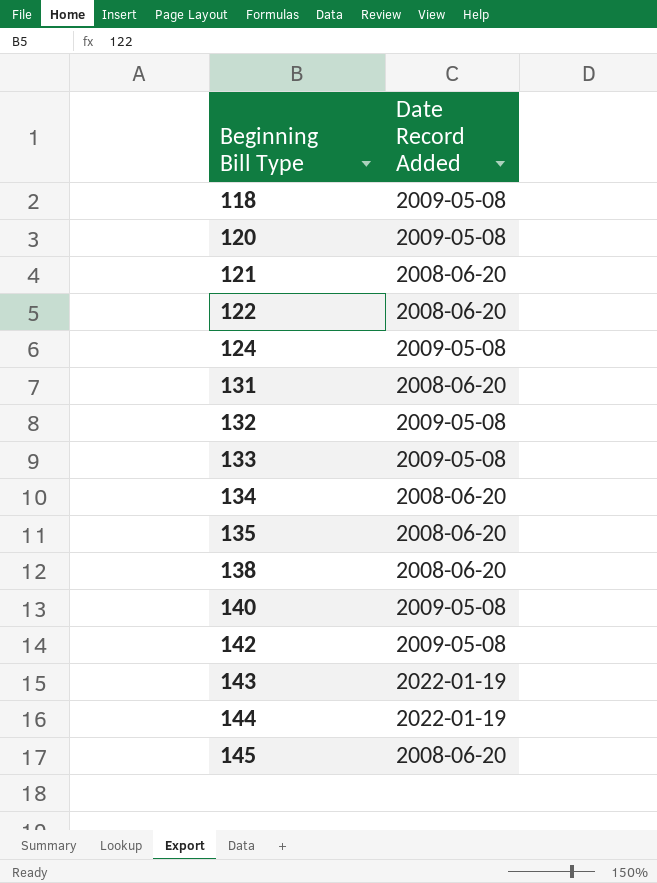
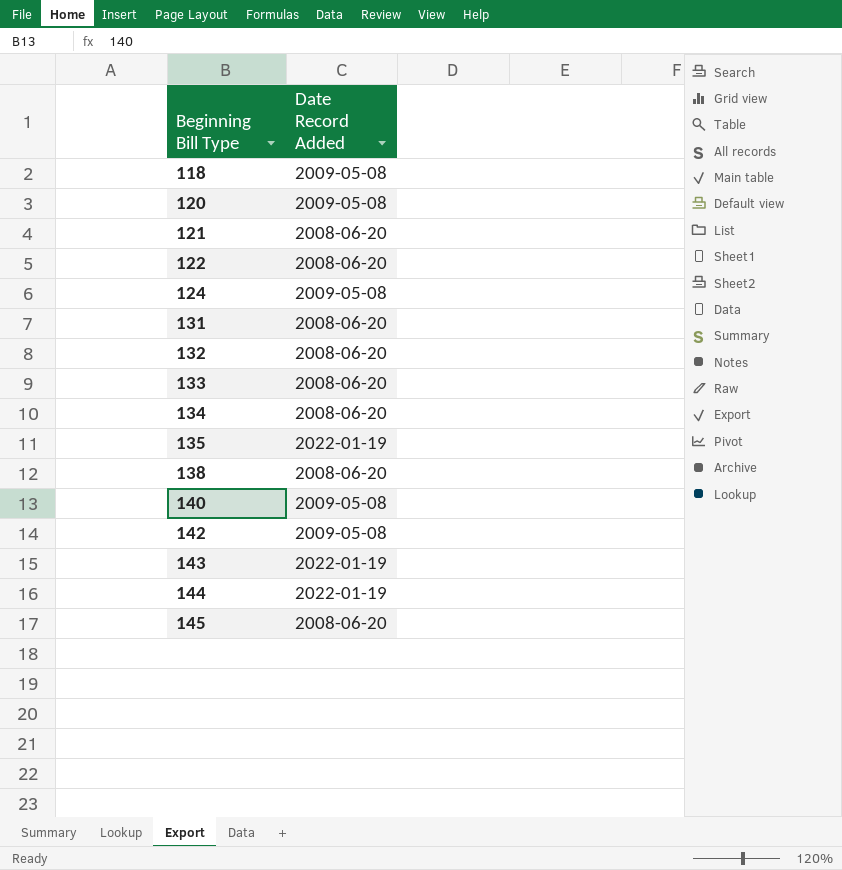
132 | Date Record Added: 2009-05-08 -> 2008-06-20
133 | Date Record Added: 2009-05-08 -> 2008-06-20
135 | Date Record Added: 2008-06-20 -> 2022-01-19

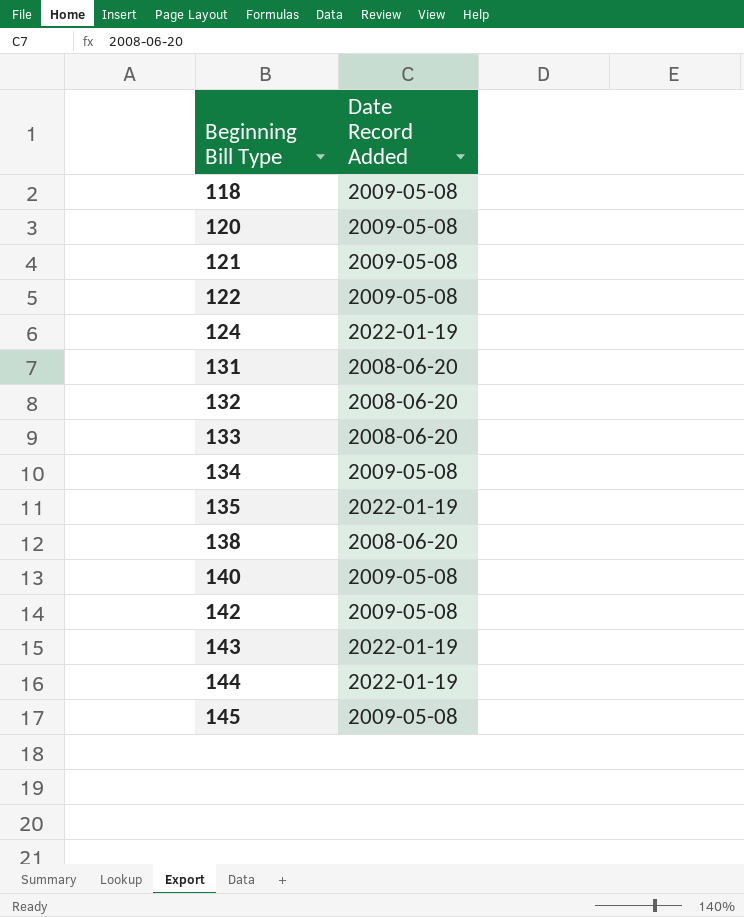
121 | Date Record Added: 2008-06-20 -> 2009-05-08
122 | Date Record Added: 2008-06-20 -> 2009-05-08
124 | Date Record Added: 2009-05-08 -> 2022-01-19
134 | Date Record Added: 2008-06-20 -> 2009-05-08
145 | Date Record Added: 2008-06-20 -> 2009-05-08

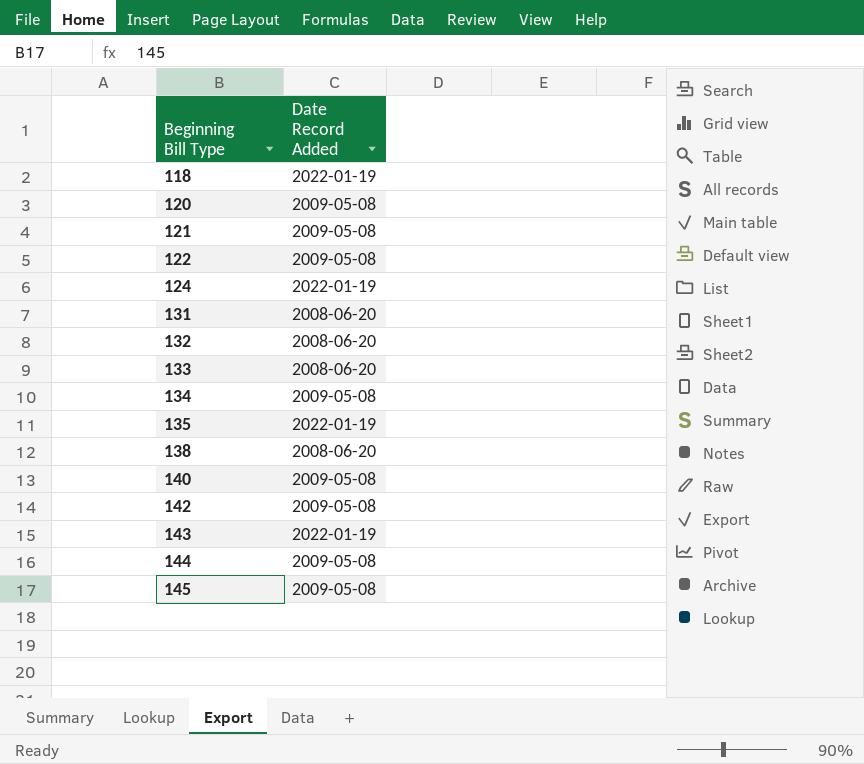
118 | Date Record Added: 2009-05-08 -> 2022-01-19
144 | Date Record Added: 2022-01-19 -> 2009-05-08

